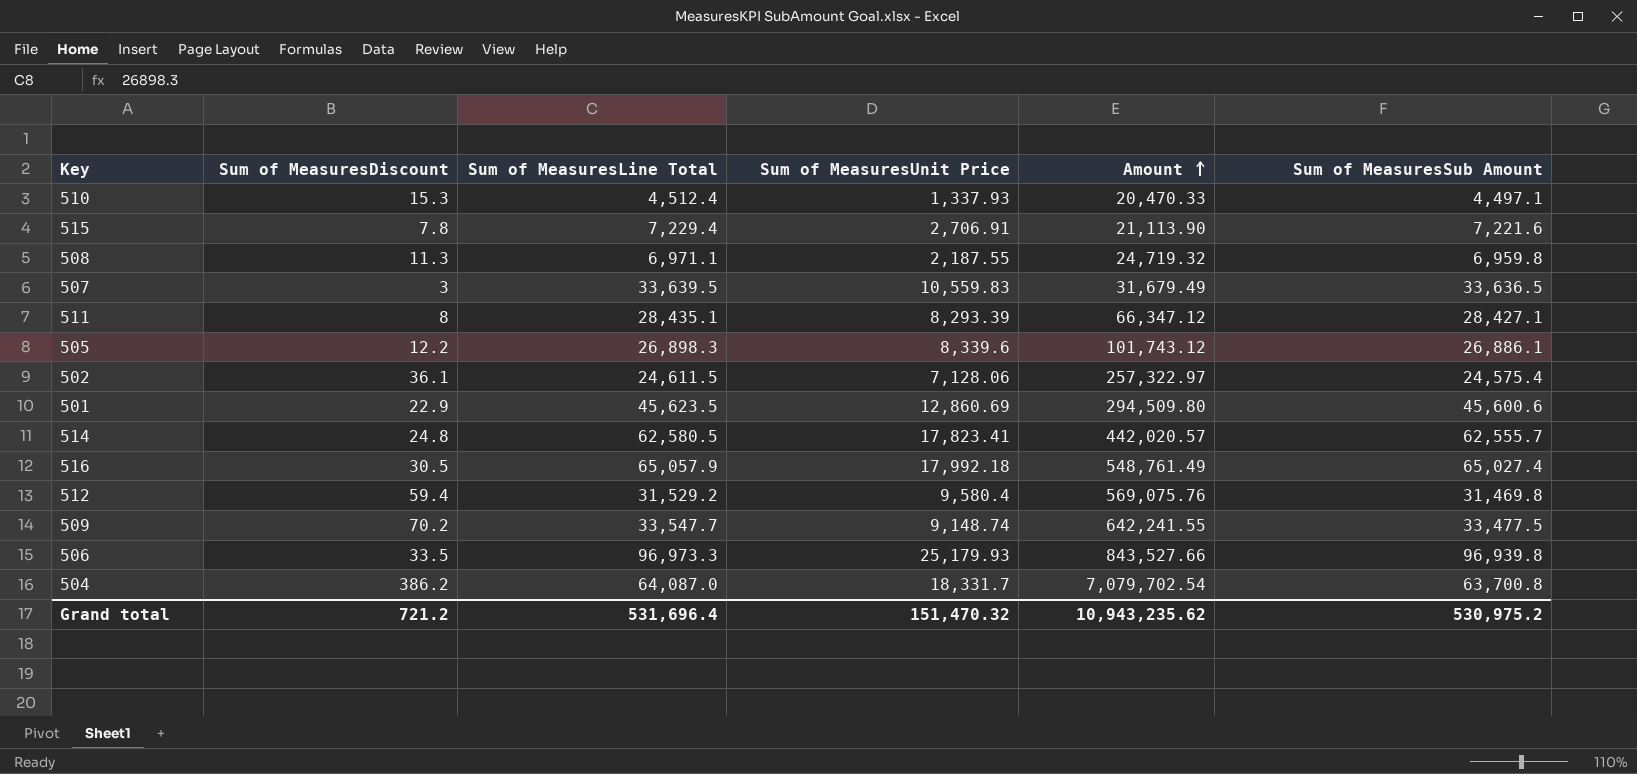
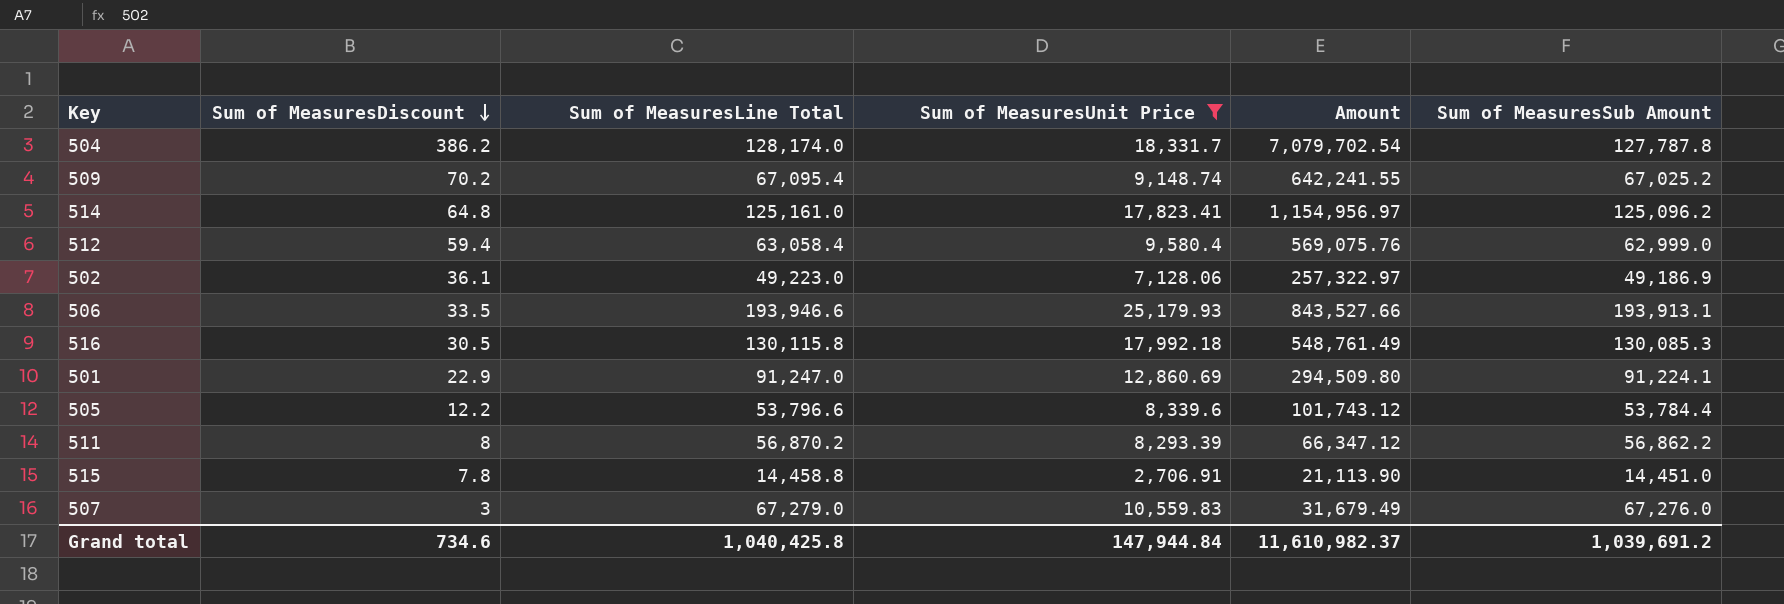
filter: none -> Sum of MeasuresUnit Price >= 2,706.91
row order: Amount ascending -> Sum of MeasuresDiscount descending
504 | Sum of MeasuresLine Total: 64,087.0 -> 128,174.0
504 | Sum of MeasuresSub Amount: 63,700.8 -> 127,787.8
509 | Sum of MeasuresLine Total: 33,547.7 -> 67,095.4
509 | Sum of MeasuresSub Amount: 33,477.5 -> 67,025.2
514 | Sum of MeasuresDiscount: 24.8 -> 64.8
514 | Sum of MeasuresLine Total: 62,580.5 -> 125,161.0
514 | Amount: 442,020.57 -> 1,154,956.97
514 | Sum of MeasuresSub Amount: 62,555.7 -> 125,096.2
512 | Sum of MeasuresLine Total: 31,529.2 -> 63,058.4
512 | Sum of MeasuresSub Amount: 31,469.8 -> 62,999.0
502 | Sum of MeasuresLine Total: 24,611.5 -> 49,223.0
502 | Sum of MeasuresSub Amount: 24,575.4 -> 49,186.9
506 | Sum of MeasuresLine Total: 96,973.3 -> 193,946.6
506 | Sum of MeasuresSub Amount: 96,939.8 -> 193,913.1
516 | Sum of MeasuresLine Total: 65,057.9 -> 130,115.8
516 | Sum of MeasuresSub Amount: 65,027.4 -> 130,085.3
501 | Sum of MeasuresLine Total: 45,623.5 -> 91,247.0
501 | Sum of MeasuresSub Amount: 45,600.6 -> 91,224.1
505 | Sum of MeasuresLine Total: 26,898.3 -> 53,796.6
505 | Sum of MeasuresSub Amount: 26,886.1 -> 53,784.4
511 | Sum of MeasuresLine Total: 28,435.1 -> 56,870.2
511 | Sum of MeasuresSub Amount: 28,427.1 -> 56,862.2
515 | Sum of MeasuresLine Total: 7,229.4 -> 14,458.8
515 | Sum of MeasuresSub Amount: 7,221.6 -> 14,451.0
507 | Sum of MeasuresLine Total: 33,639.5 -> 67,279.0
507 | Sum of MeasuresSub Amount: 33,636.5 -> 67,276.0
Grand total | Sum of MeasuresDiscount: 721.2 -> 734.6
Grand total | Sum of MeasuresLine Total: 531,696.4 -> 1,040,425.8
Grand total | Sum of MeasuresUnit Price: 151,470.32 -> 147,944.84
Grand total | Amount: 10,943,235.62 -> 11,610,982.37
Grand total | Sum of MeasuresSub Amount: 530,975.2 -> 1,039,691.2

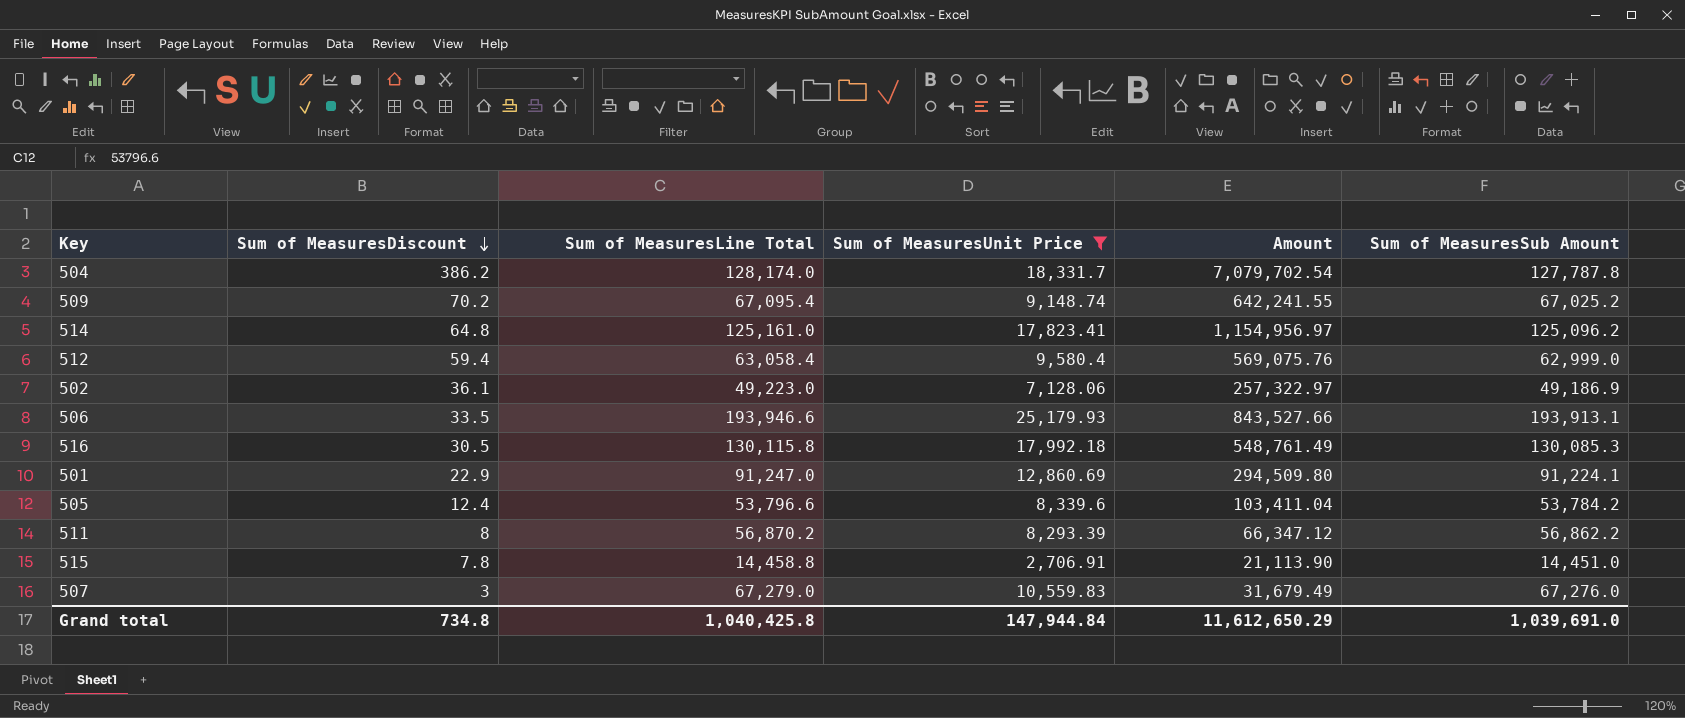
505 | Sum of MeasuresDiscount: 12.2 -> 12.4
505 | Amount: 101,743.12 -> 103,411.04
505 | Sum of MeasuresSub Amount: 53,784.4 -> 53,784.2
Grand total | Sum of MeasuresDiscount: 734.6 -> 734.8
Grand total | Amount: 11,610,982.37 -> 11,612,650.29
Grand total | Sum of MeasuresSub Amount: 1,039,691.2 -> 1,039,691.0

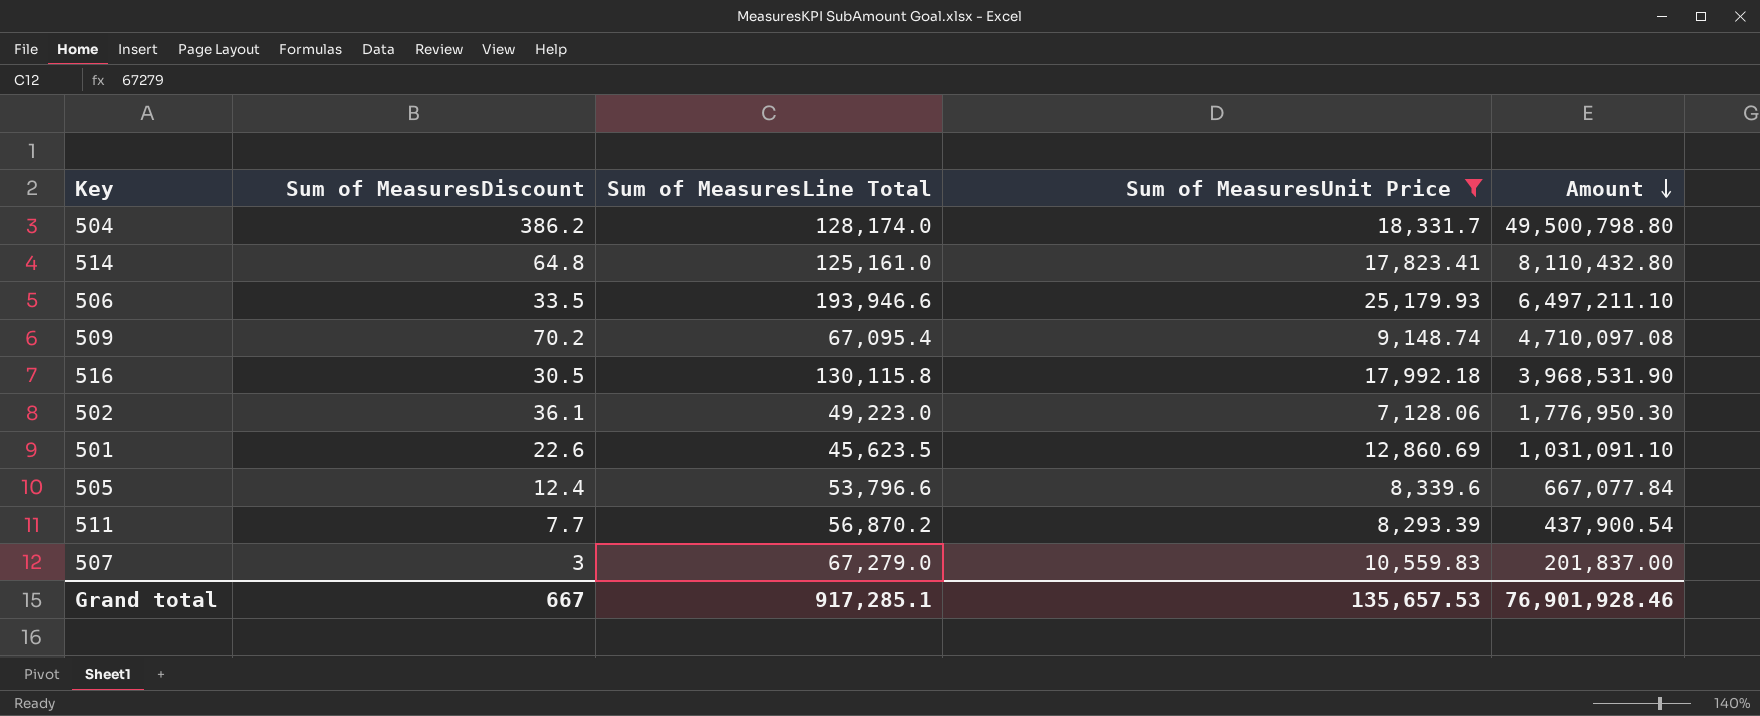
row order: Sum of MeasuresDiscount descending -> Amount descending
column Sum of MeasuresSub Amount | formula: [Sum of MeasuresLine Total] - [Sum of MeasuresDiscount] -> none
column Amount | formula: [Sum of MeasuresDiscount] * [Sum of MeasuresUnit Price] -> [Sum of MeasuresDiscount] * [Sum of MeasuresLine Total]
row 512: 59.4 | 63,058.4 | 9,580.4 | 569,075.76 | 62,999.0 -> none
row 515: 7.8 | 14,458.8 | 2,706.91 | 21,113.90 | 14,451.0 -> none
501 | Sum of MeasuresDiscount: 22.9 -> 22.6
501 | Sum of MeasuresLine Total: 91,247.0 -> 45,623.5
511 | Sum of MeasuresDiscount: 8 -> 7.7
Grand total | Sum of MeasuresDiscount: 734.8 -> 667
Grand total | Sum of MeasuresLine Total: 1,040,425.8 -> 917,285.1
Grand total | Sum of MeasuresUnit Price: 147,944.84 -> 135,657.53
Grand total | Amount: 11,612,650.29 -> 76,901,928.46

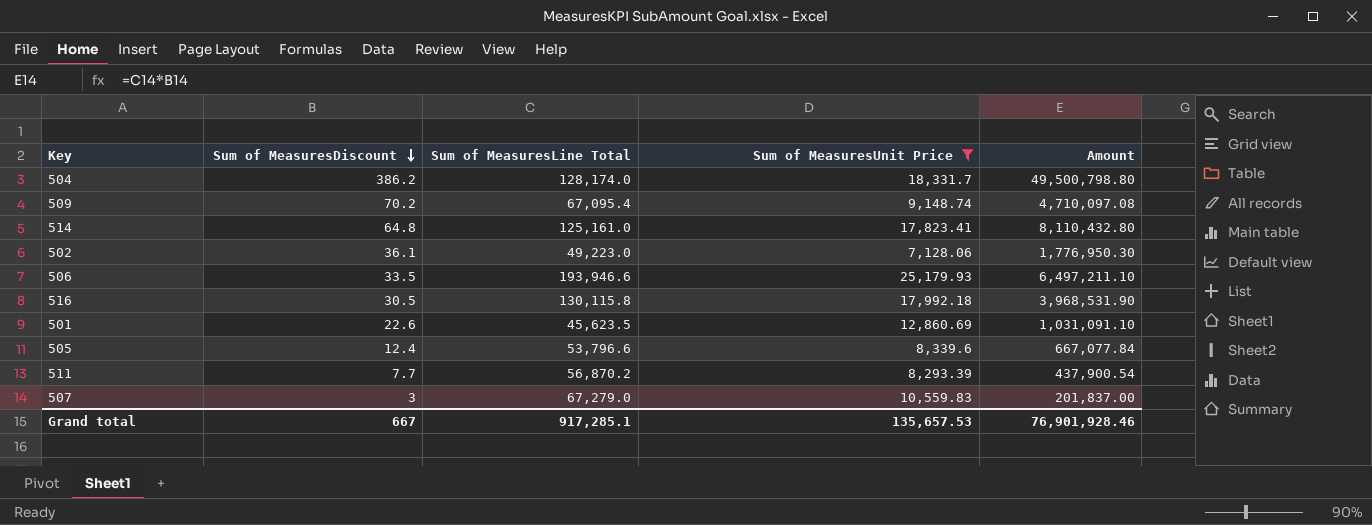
row order: Amount descending -> Sum of MeasuresDiscount descending

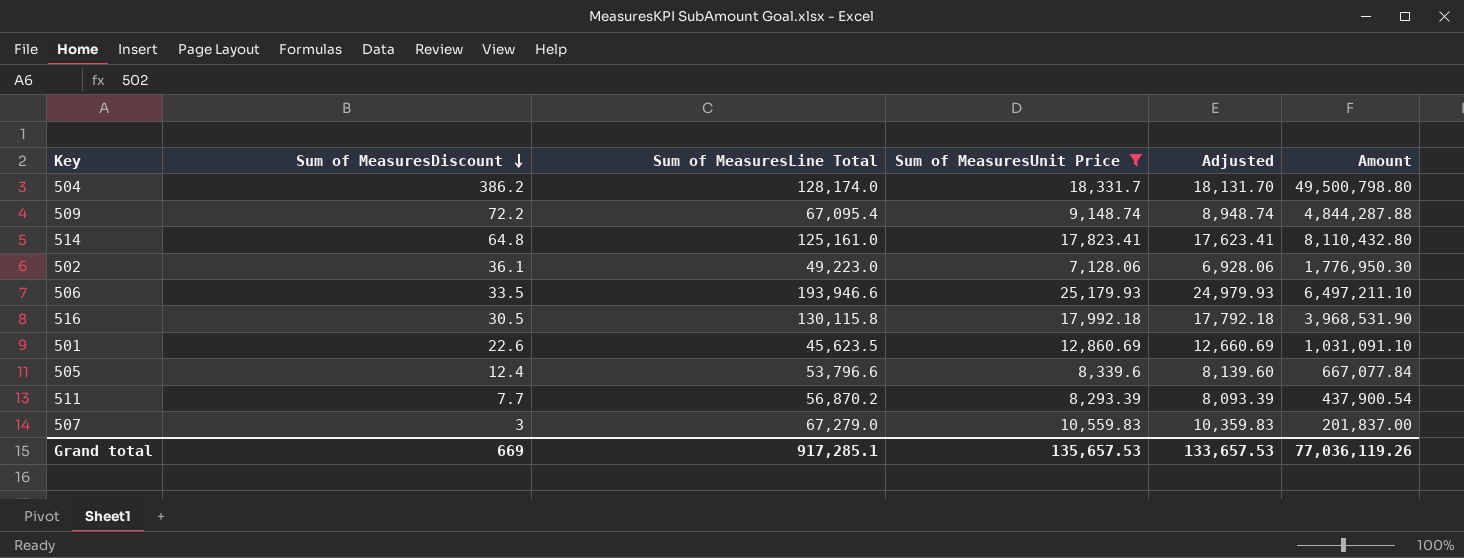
column Adjusted | formula: none -> [Sum of MeasuresUnit Price] - 200
509 | Sum of MeasuresDiscount: 70.2 -> 72.2
509 | Amount: 4,710,097.08 -> 4,844,287.88
Grand total | Sum of MeasuresDiscount: 667 -> 669
Grand total | Amount: 76,901,928.46 -> 77,036,119.26

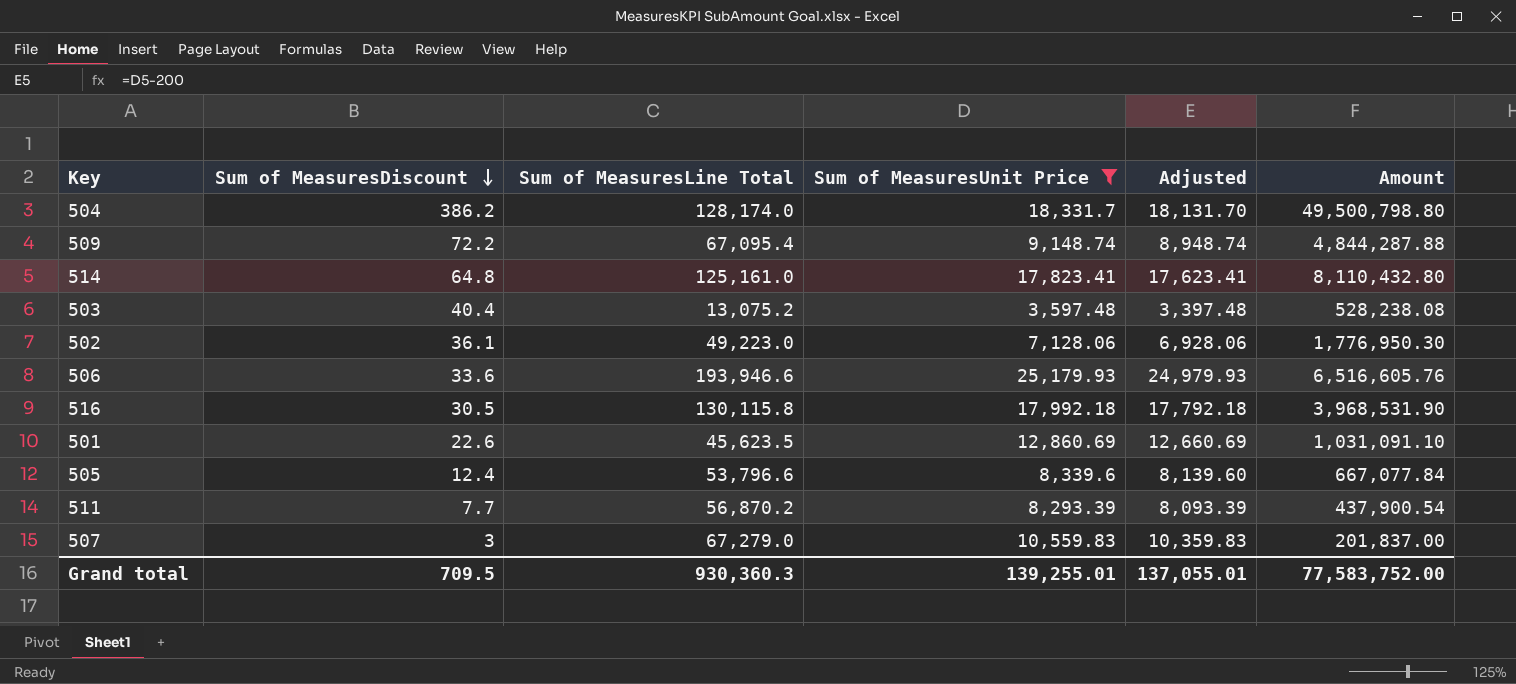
row 503: none -> 40.4 | 13,075.2 | 3,597.48 | 3,397.48 | 528,238.08
506 | Sum of MeasuresDiscount: 33.5 -> 33.6
506 | Amount: 6,497,211.10 -> 6,516,605.76
Grand total | Sum of MeasuresDiscount: 669 -> 709.5
Grand total | Sum of MeasuresLine Total: 917,285.1 -> 930,360.3
Grand total | Sum of MeasuresUnit Price: 135,657.53 -> 139,255.01
Grand total | Adjusted: 133,657.53 -> 137,055.01
Grand total | Amount: 77,036,119.26 -> 77,583,752.00

